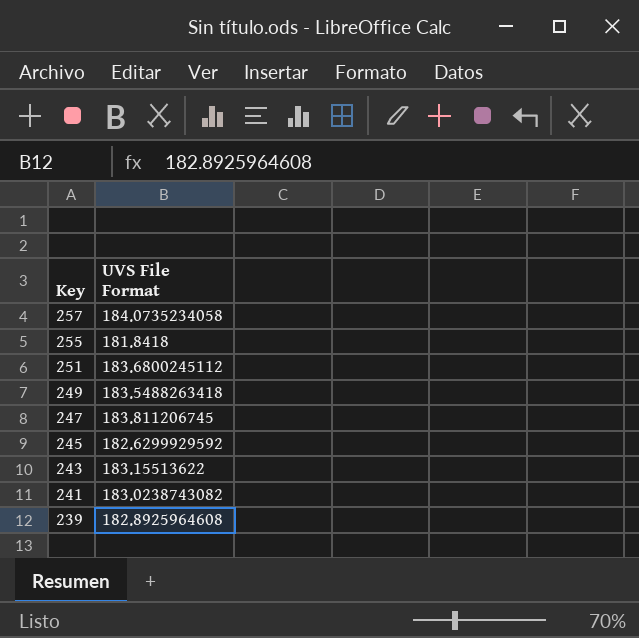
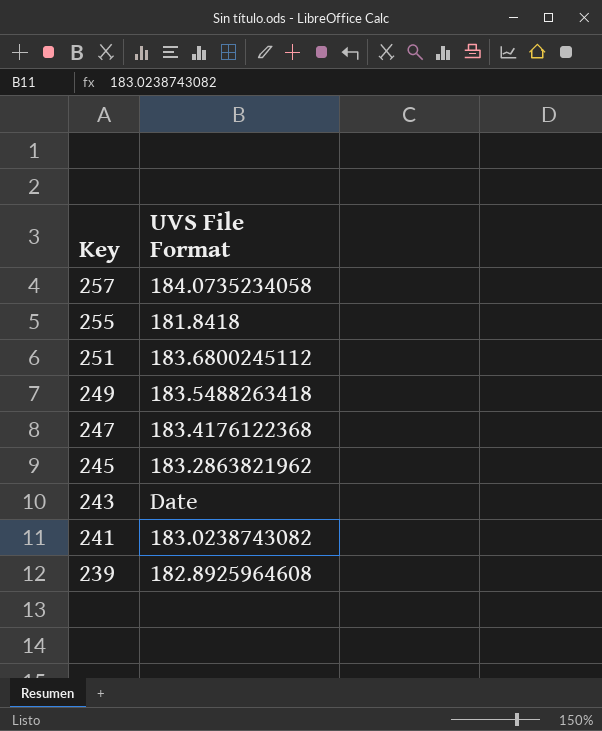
247 | UVS File Format: 183.811206745 -> 183.4176122368
245 | UVS File Format: 182.6299929592 -> 183.2863821962
243 | UVS File Format: 183.15513622 -> Date

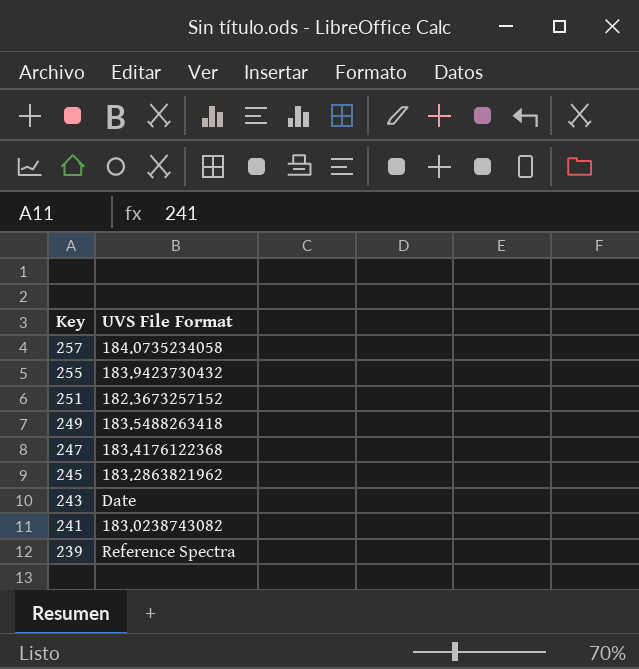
255 | UVS File Format: 181.8418 -> 183.9423730432
251 | UVS File Format: 183.6800245112 -> 182.3673257152
239 | UVS File Format: 182.8925964608 -> Reference Spectra

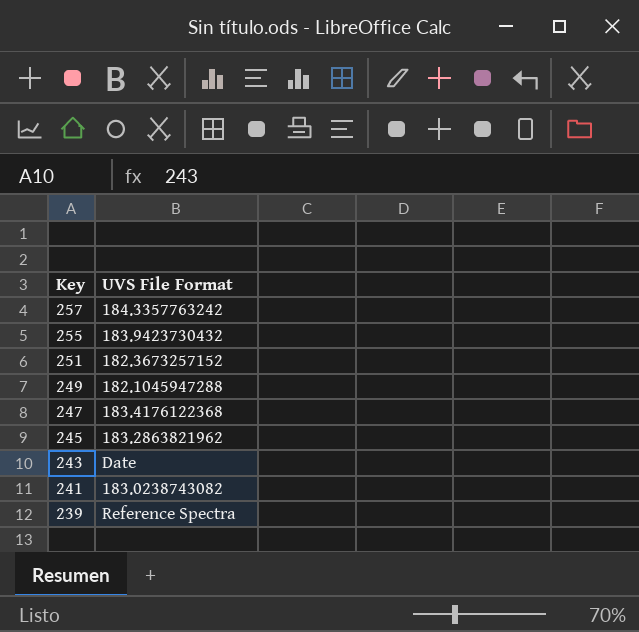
257 | UVS File Format: 184.0735234058 -> 184.3357763242
249 | UVS File Format: 183.5488263418 -> 182.1045947288

